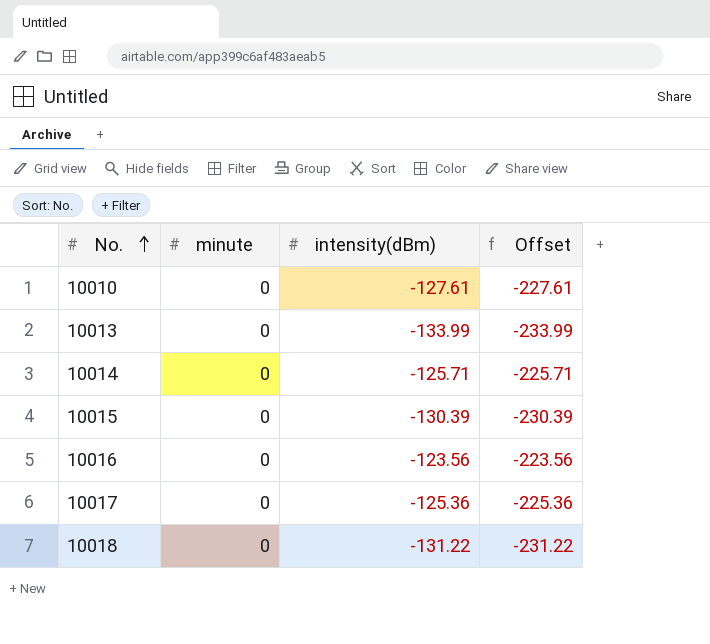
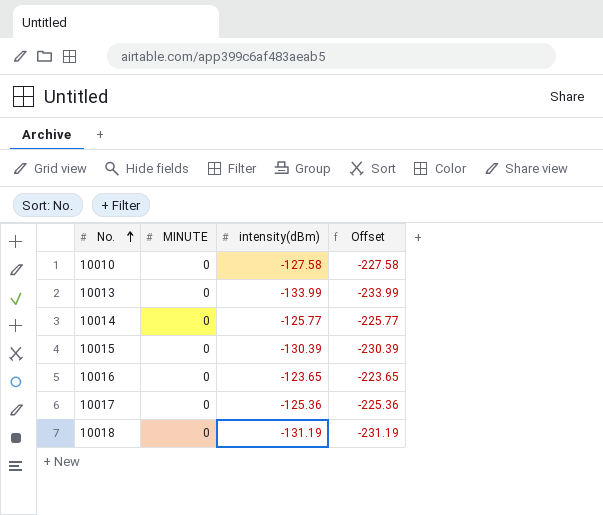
column name: minute -> MINUTE
10010 | intensity(dBm): -127.61 -> -127.58
10010 | Offset: -227.61 -> -227.58
10014 | intensity(dBm): -125.71 -> -125.77
10014 | Offset: -225.71 -> -225.77
10016 | intensity(dBm): -123.56 -> -123.65
10016 | Offset: -223.56 -> -223.65
10018 | intensity(dBm): -131.22 -> -131.19
10018 | Offset: -231.22 -> -231.19

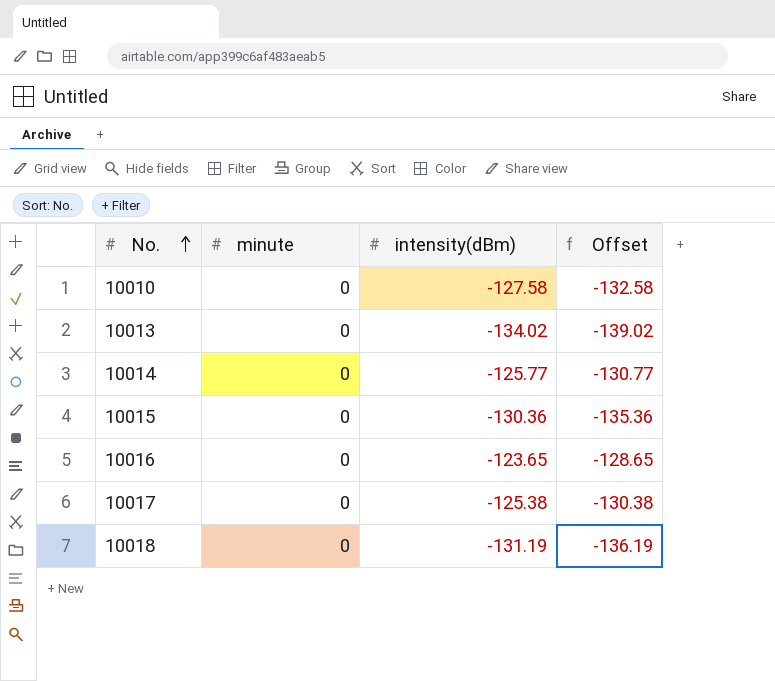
column name: MINUTE -> minute
column Offset | formula: [intensity(dBm)] - 100 -> [intensity(dBm)] - 5
10013 | intensity(dBm): -133.99 -> -134.02
10015 | intensity(dBm): -130.39 -> -130.36
10017 | intensity(dBm): -125.36 -> -125.38

